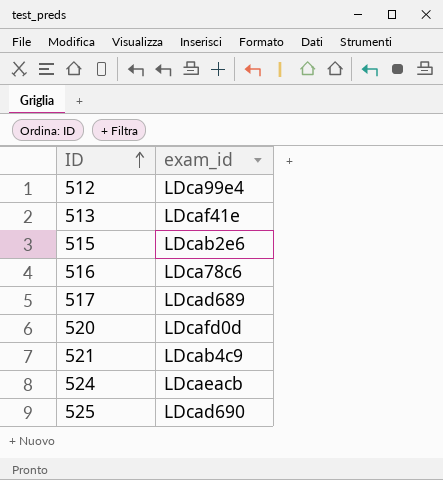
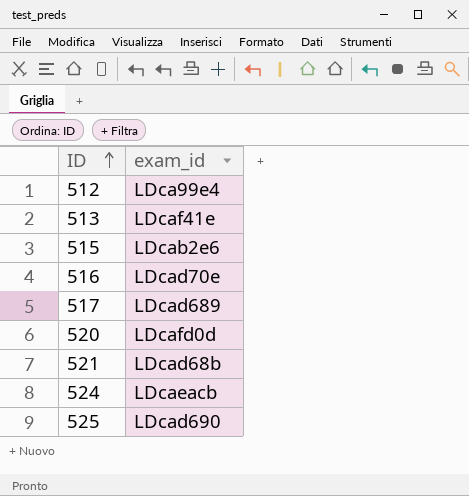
516 | exam_id: LDca78c6 -> LDcad70e
521 | exam_id: LDcab4c9 -> LDcad68b

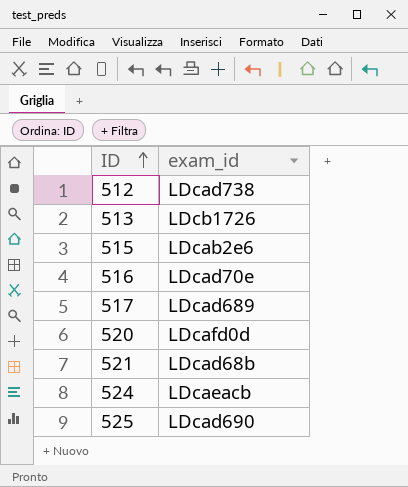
512 | exam_id: LDca99e4 -> LDcad738
513 | exam_id: LDcaf41e -> LDcb1726

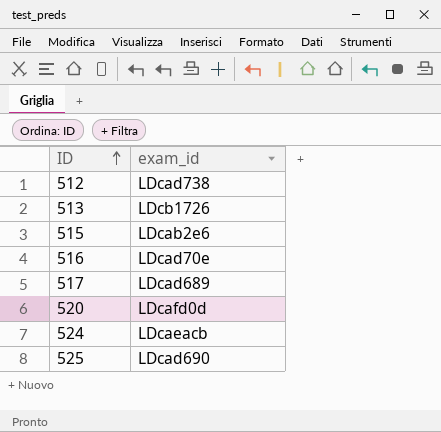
row 521: LDcad68b -> none

